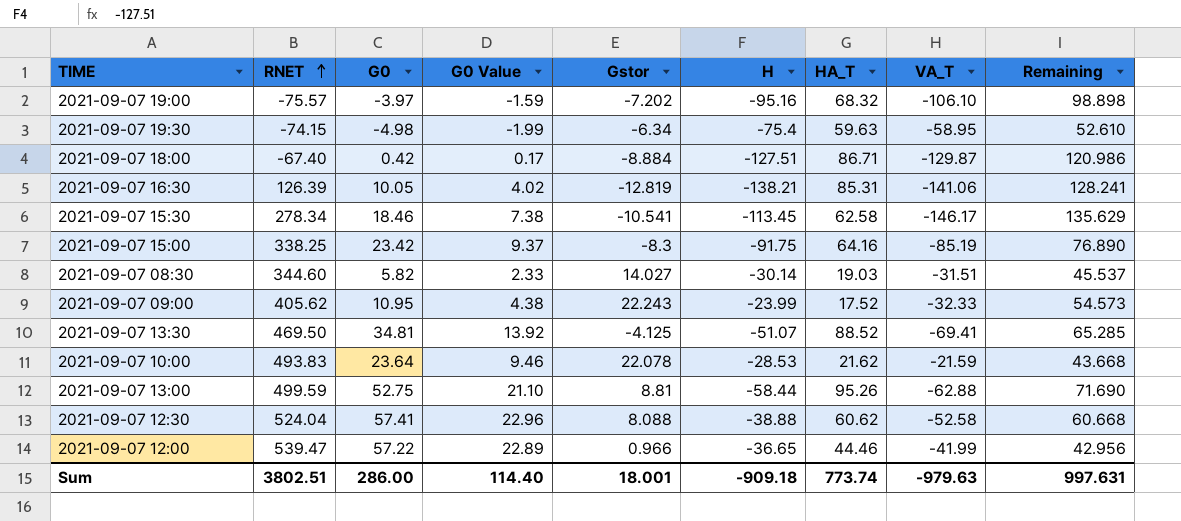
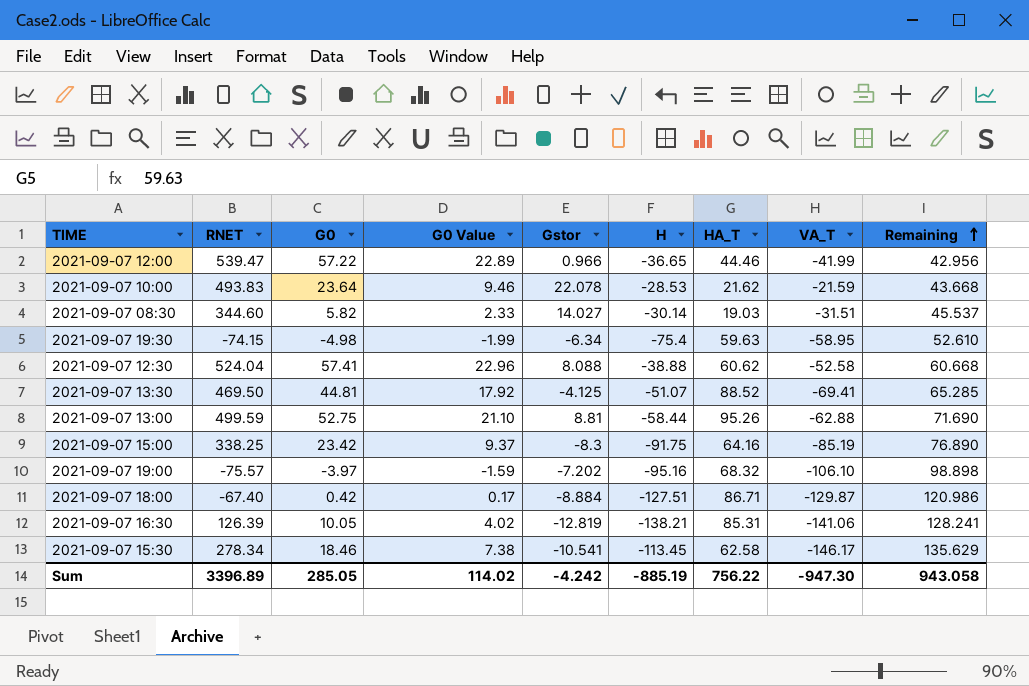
row order: RNET ascending -> Remaining ascending
row 2021-09-07 09:00: 405.62 | 10.95 | 4.38 | 22.243 | -23.99 | 17.52 | -32.33 | 54.573 -> none
2021-09-07 13:30 | G0: 34.81 -> 44.81
2021-09-07 13:30 | G0 Value: 13.92 -> 17.92
Sum | RNET: 3802.51 -> 3396.89
Sum | G0: 286.00 -> 285.05
Sum | G0 Value: 114.40 -> 114.02
Sum | Gstor: 18.001 -> -4.242
Sum | H: -909.18 -> -885.19
Sum | HA_T: 773.74 -> 756.22
Sum | VA_T: -979.63 -> -947.30
Sum | Remaining: 997.631 -> 943.058

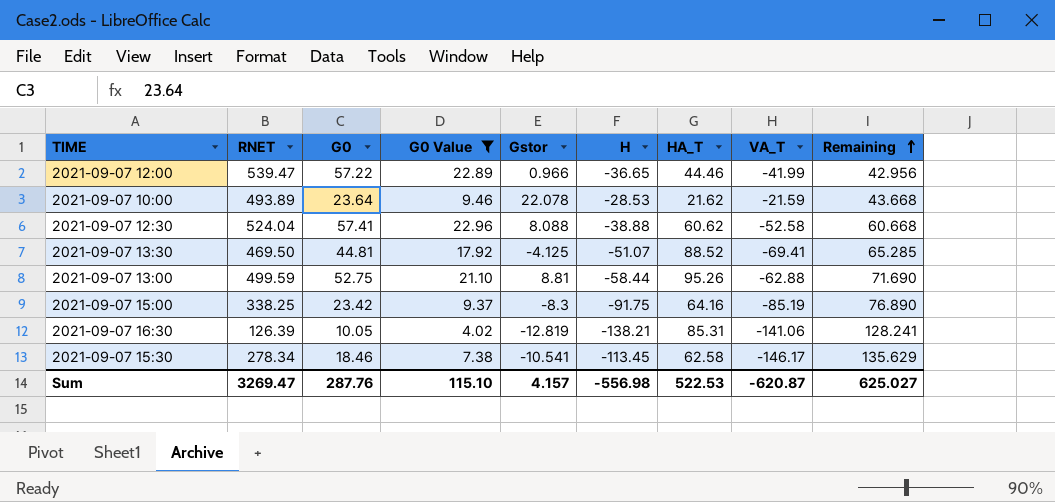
filter: none -> G0 Value >= 4.02
2021-09-07 10:00 | RNET: 493.83 -> 493.89
Sum | RNET: 3396.89 -> 3269.47
Sum | G0: 285.05 -> 287.76
Sum | G0 Value: 114.02 -> 115.10
Sum | Gstor: -4.242 -> 4.157
Sum | H: -885.19 -> -556.98
Sum | HA_T: 756.22 -> 522.53
Sum | VA_T: -947.30 -> -620.87
Sum | Remaining: 943.058 -> 625.027

